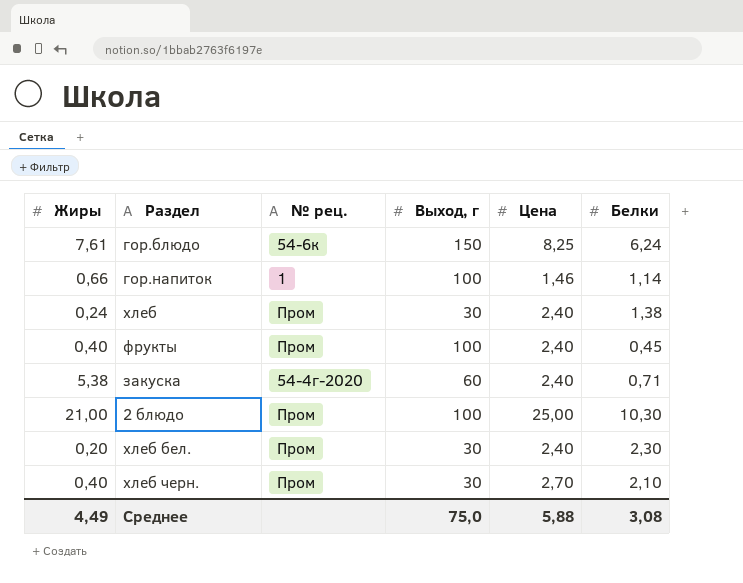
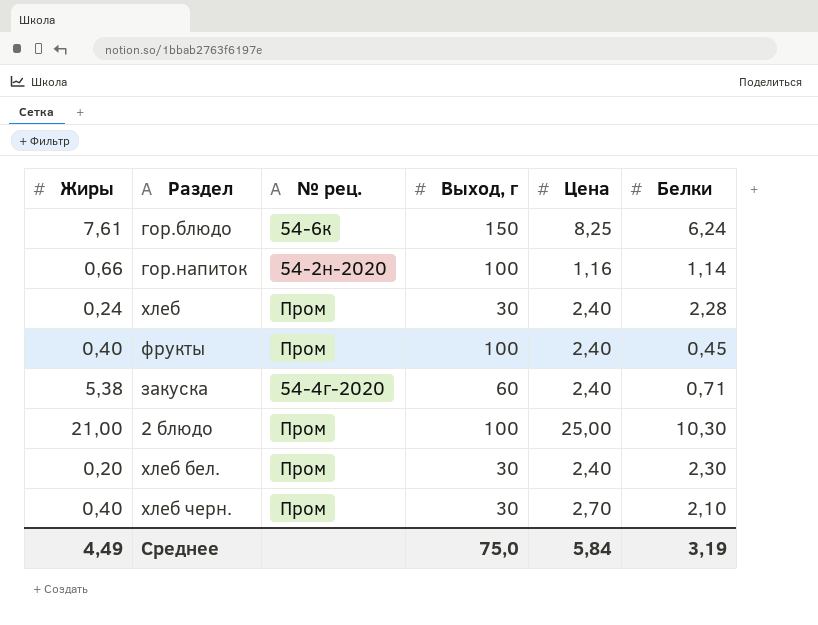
гор.напиток | № рец.: 1 -> 54-2н-2020
гор.напиток | Цена: 1,46 -> 1,16
хлеб | Белки: 1,38 -> 2,28
Среднее | Цена: 5,88 -> 5,84
Среднее | Белки: 3,08 -> 3,19

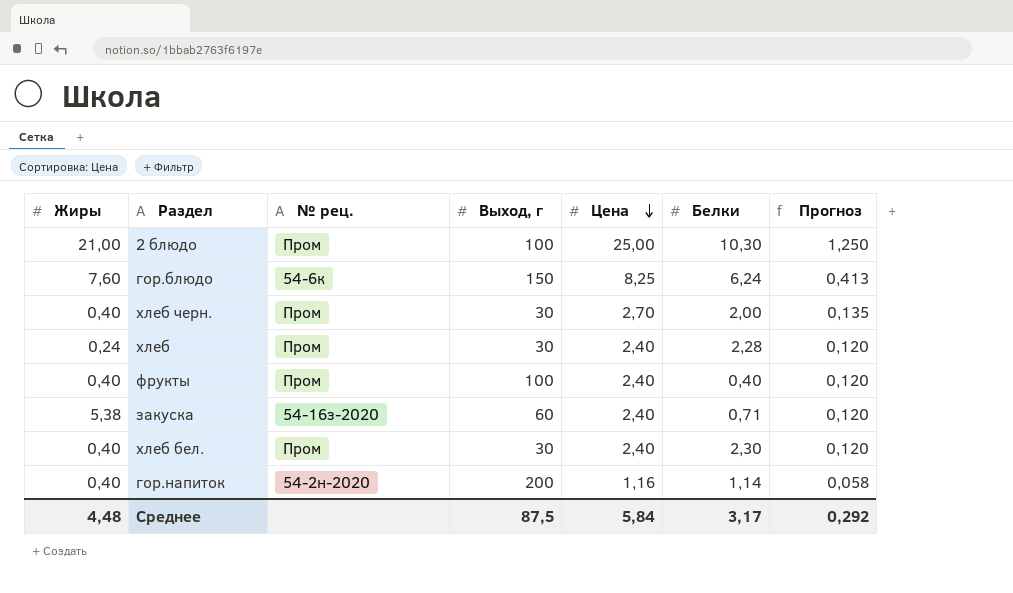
row order: none -> Цена descending
column Прогноз | formula: none -> [Цена] * 0,05
гор.блюдо | Жиры: 7,61 -> 7,60
хлеб черн. | Белки: 2,10 -> 2,00
фрукты | Белки: 0,45 -> 0,40
закуска | № рец.: 54-4г-2020 -> 54-16з-2020
хлеб бел. | Жиры: 0,20 -> 0,40
гор.напиток | Жиры: 0,66 -> 0,40
гор.напиток | Выход, г: 100 -> 200
Среднее | Жиры: 4,49 -> 4,48
Среднее | Выход, г: 75,0 -> 87,5
Среднее | Белки: 3,19 -> 3,17

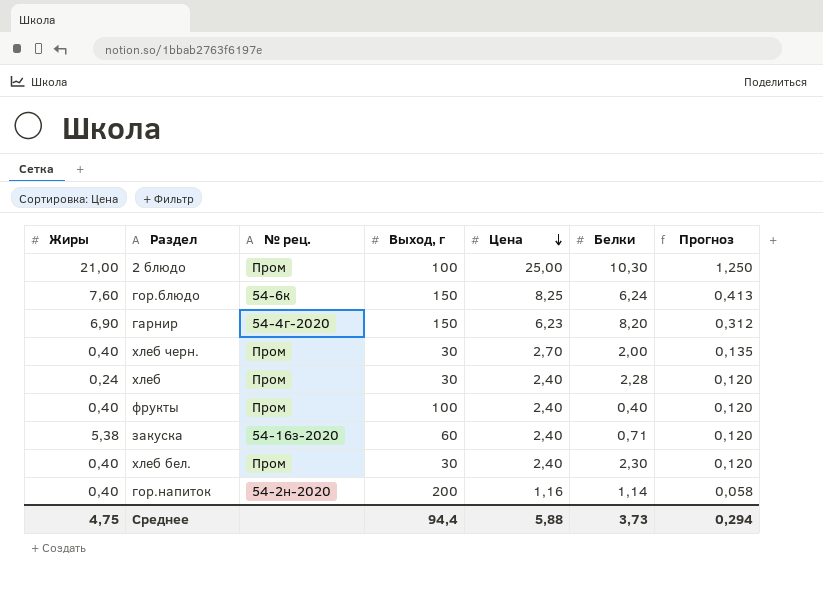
row гарнир: none -> 6,90 | 54-4г-2020 | 150 | 6,23 | 8,20 | 0,312
Среднее | Жиры: 4,48 -> 4,75
Среднее | Выход, г: 87,5 -> 94,4
Среднее | Цена: 5,84 -> 5,88
Среднее | Белки: 3,17 -> 3,73
Среднее | Прогноз: 0,292 -> 0,294

